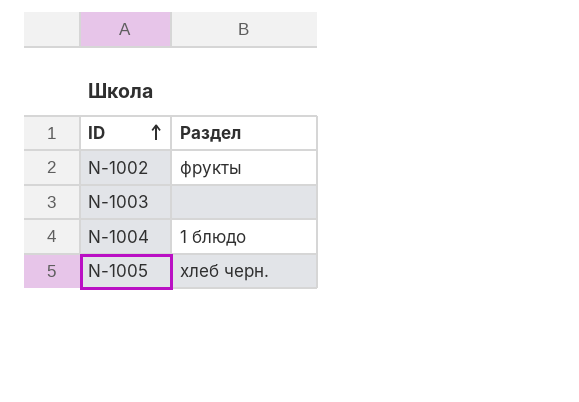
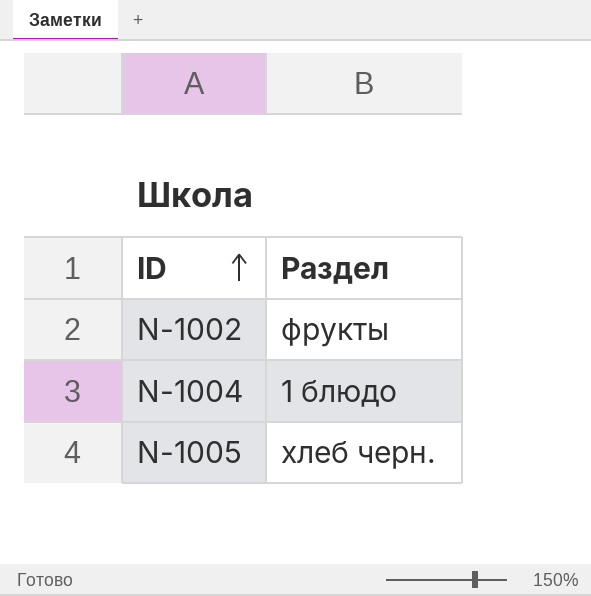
row N-1003: none -> none

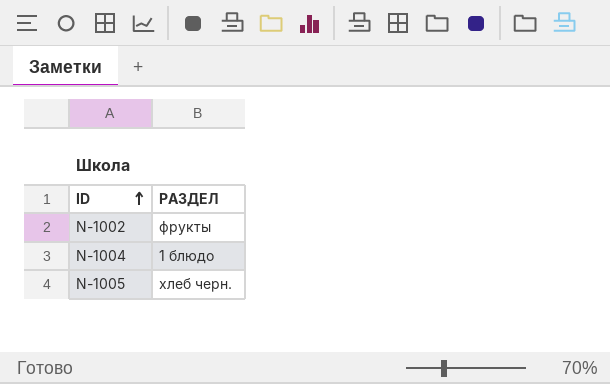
column name: Раздел -> РАЗДЕЛ

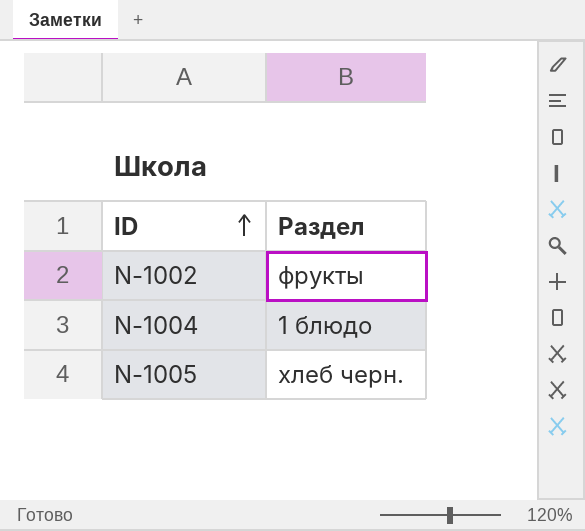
column name: РАЗДЕЛ -> Раздел

